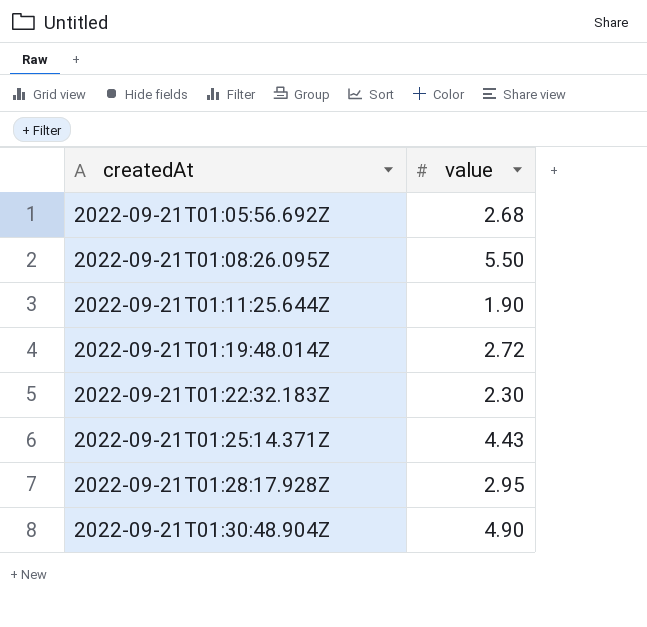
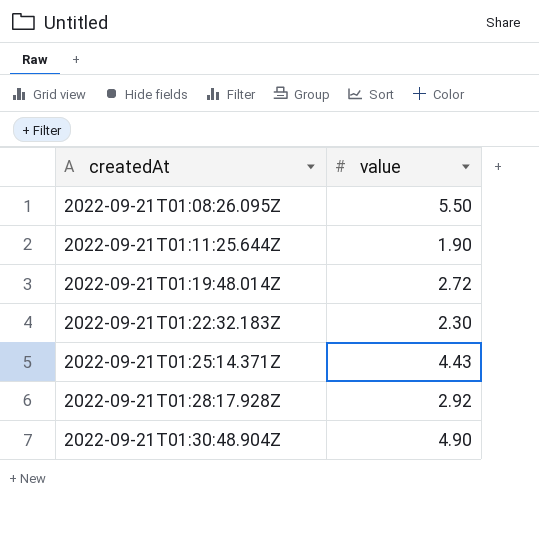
row 2022-09-21T01:05:56.692Z: 2.68 -> none
2022-09-21T01:28:17.928Z | value: 2.95 -> 2.92

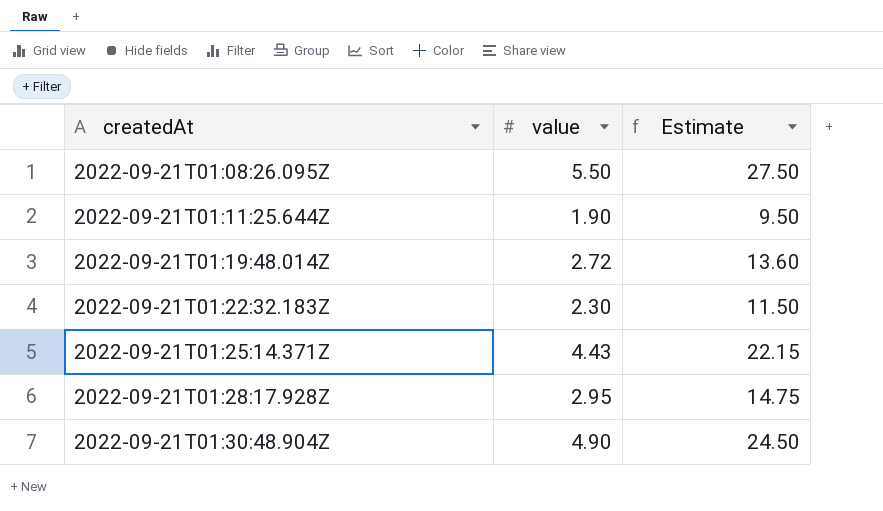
column Estimate | formula: none -> [value] * 5
2022-09-21T01:28:17.928Z | value: 2.92 -> 2.95

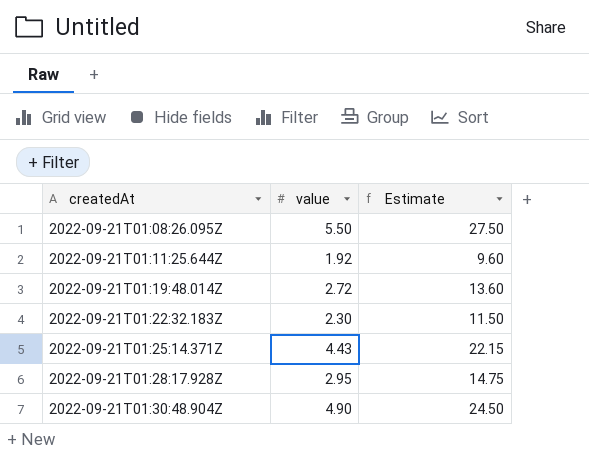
2022-09-21T01:11:25.644Z | value: 1.90 -> 1.92
2022-09-21T01:11:25.644Z | Estimate: 9.50 -> 9.60

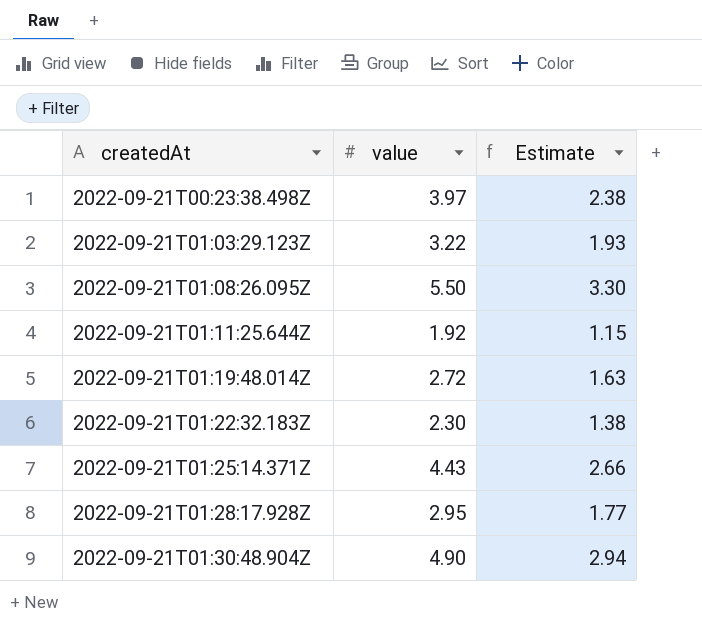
column Estimate | formula: [value] * 5 -> [value] * 0.6
row 2022-09-21T00:23:38.498Z: none -> 3.97 | 2.38
row 2022-09-21T01:03:29.123Z: none -> 3.22 | 1.93

